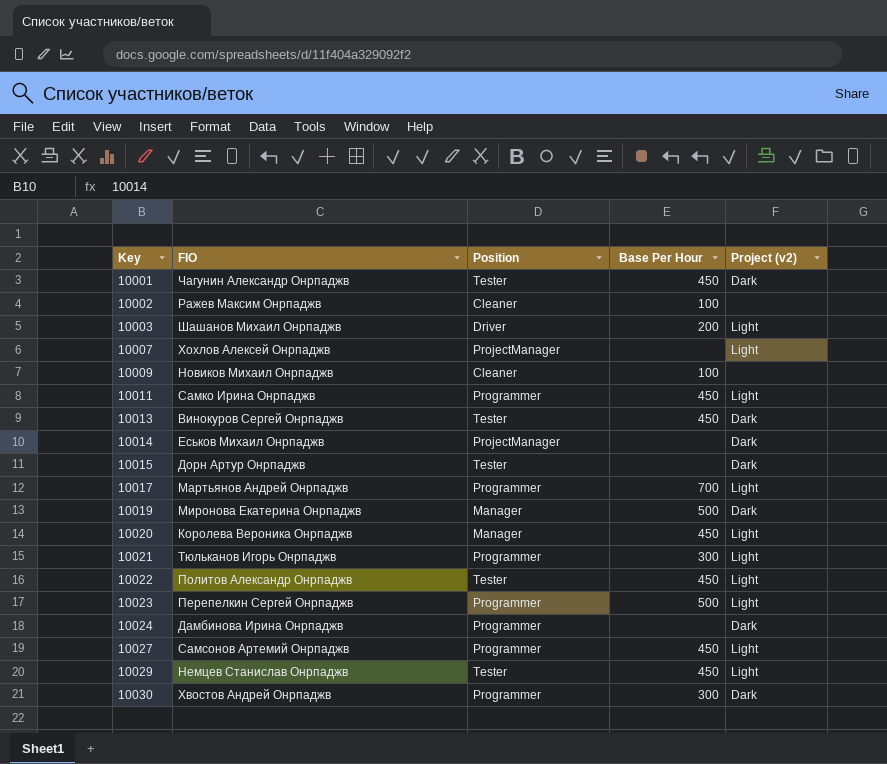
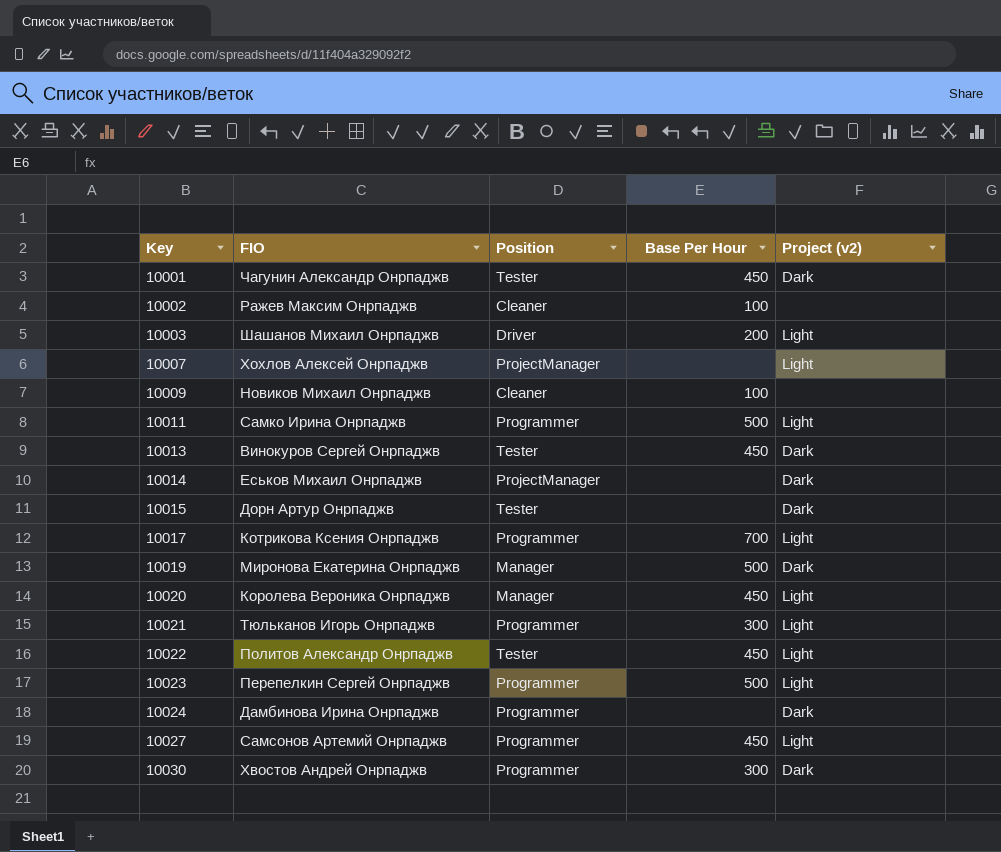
row 10029: Немцев Станислав Онрпаджв | Tester | 450 | Light -> none
10011 | Base Per Hour: 450 -> 500
10017 | FIO: Мартьянов Андрей Онрпаджв -> Котрикова Ксения Онрпаджв

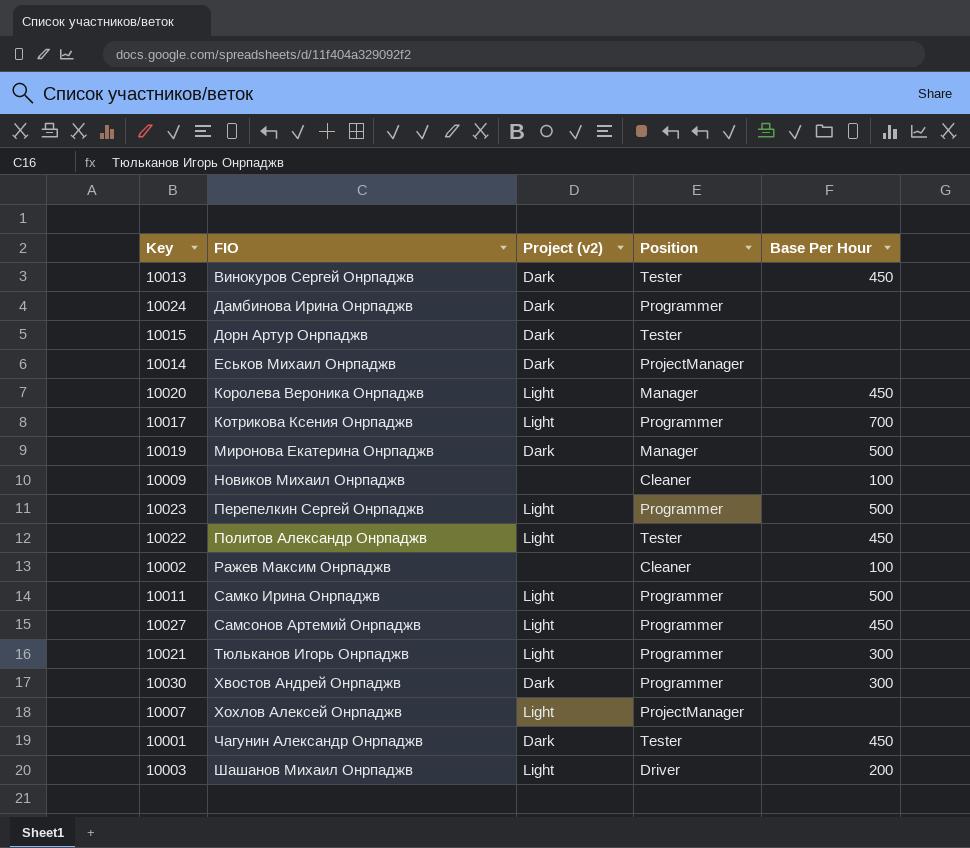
row order: Key ascending -> FIO ascending
column Project (v2) | position: 5 -> 3

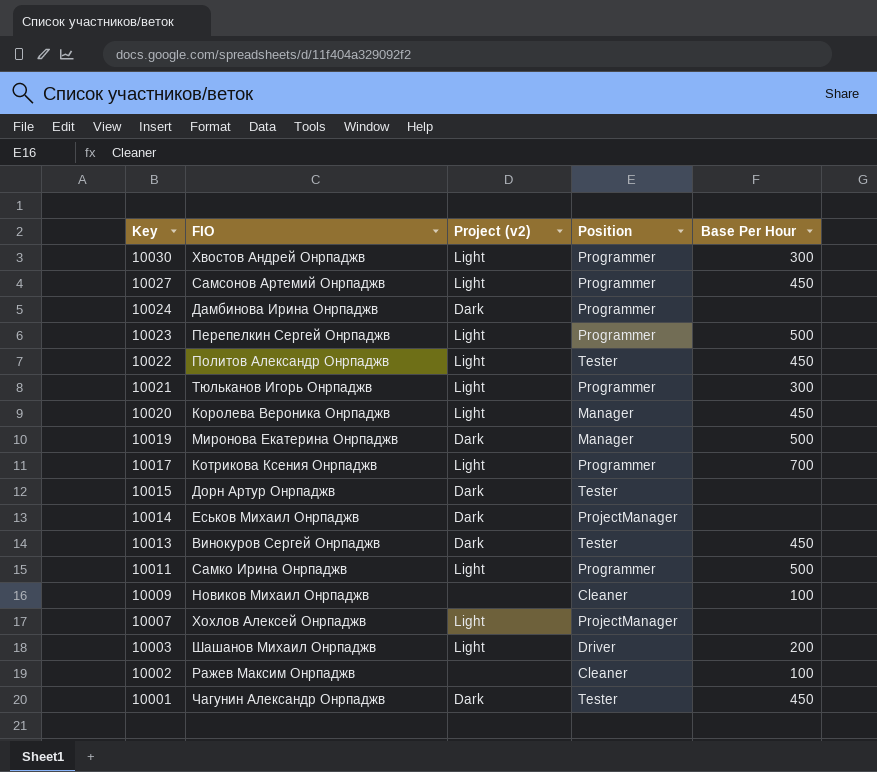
row order: FIO ascending -> Key descending
10030 | Project (v2): Dark -> Light

